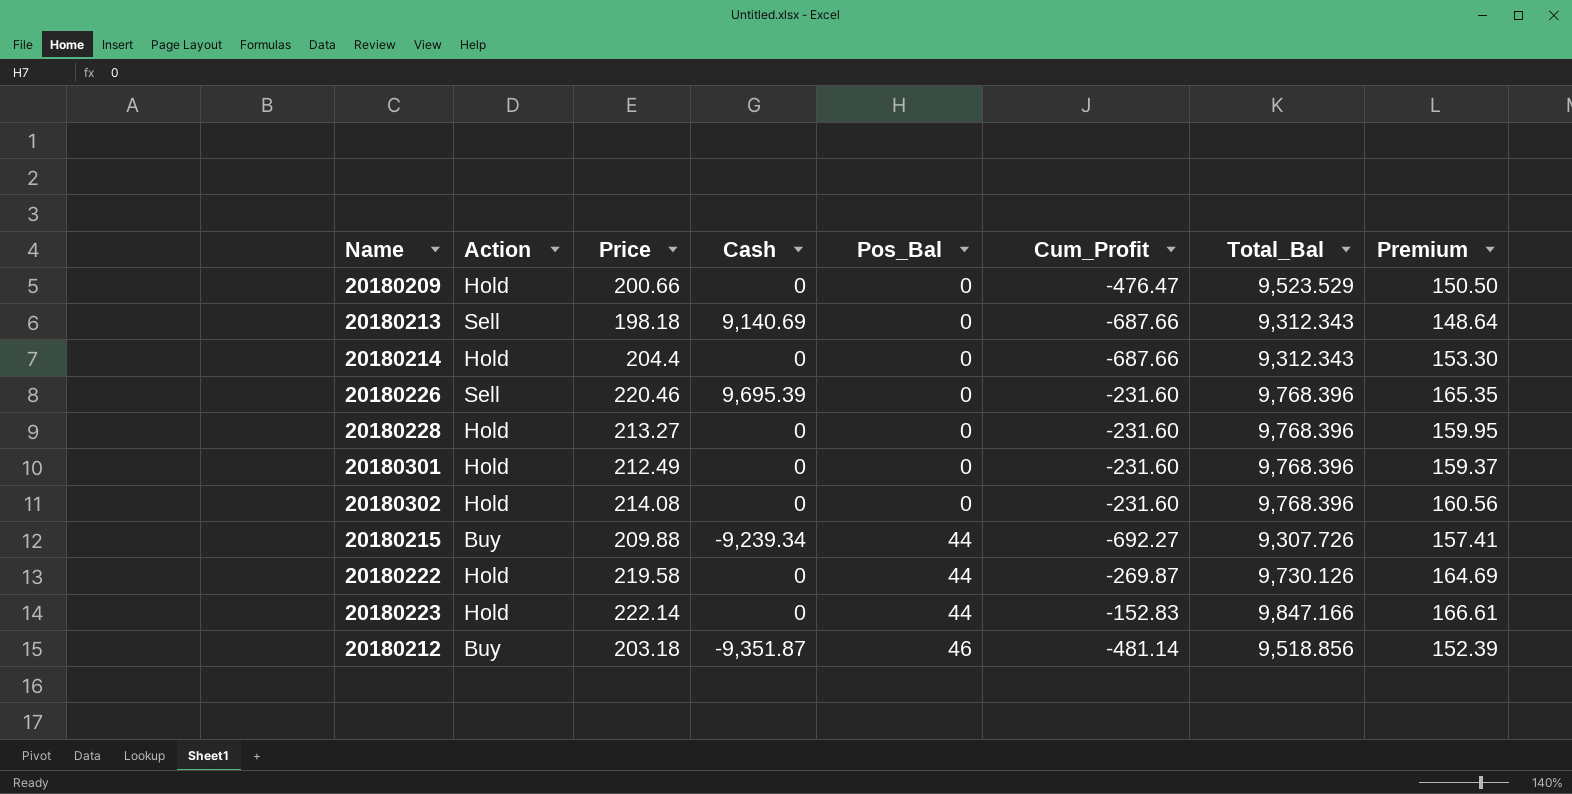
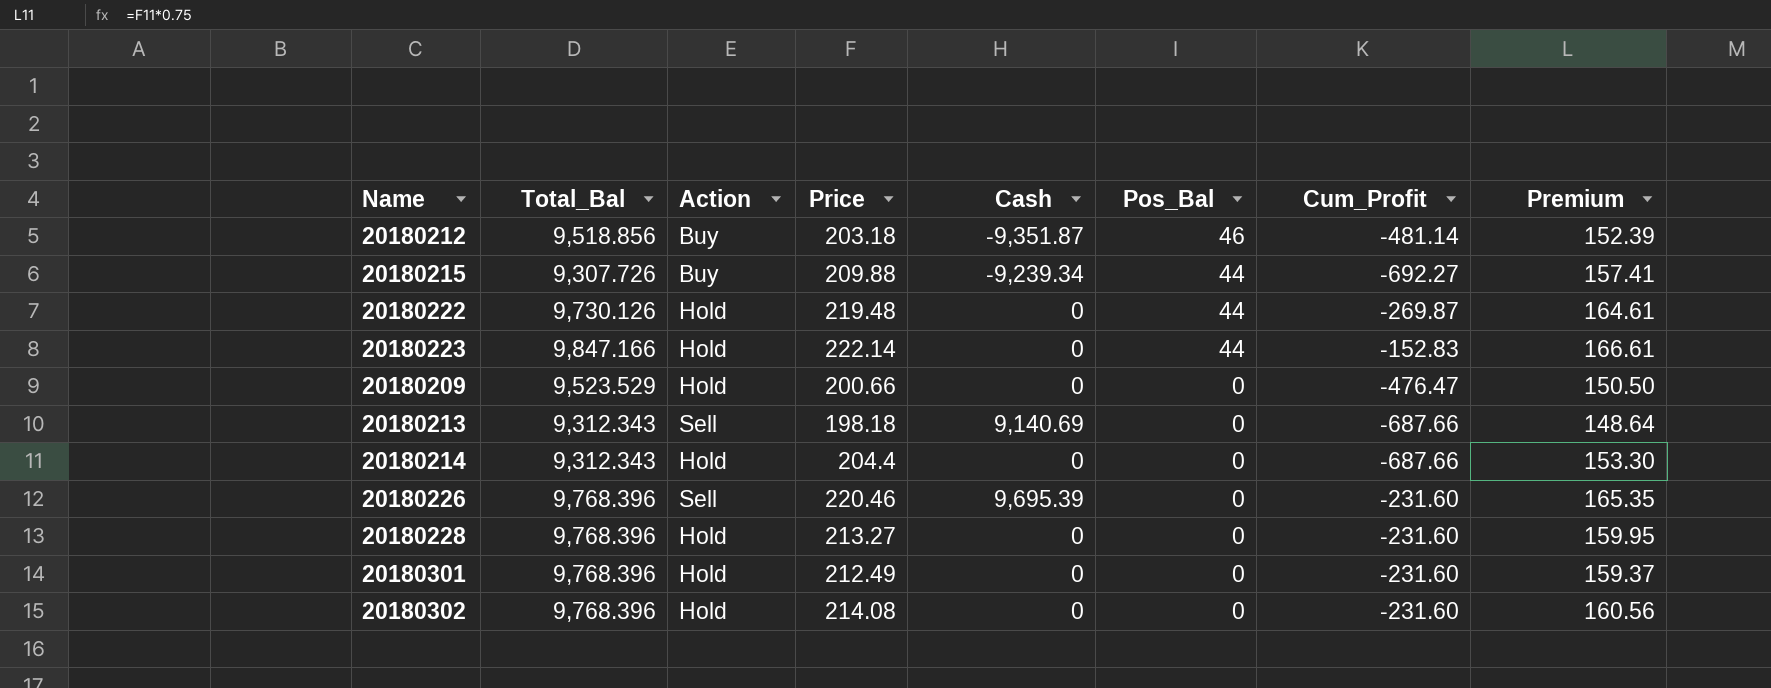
row order: Pos_Bal ascending -> Pos_Bal descending
column Total_Bal | position: 7 -> 2
20180222 | Price: 219.58 -> 219.48
20180222 | Premium: 164.69 -> 164.61

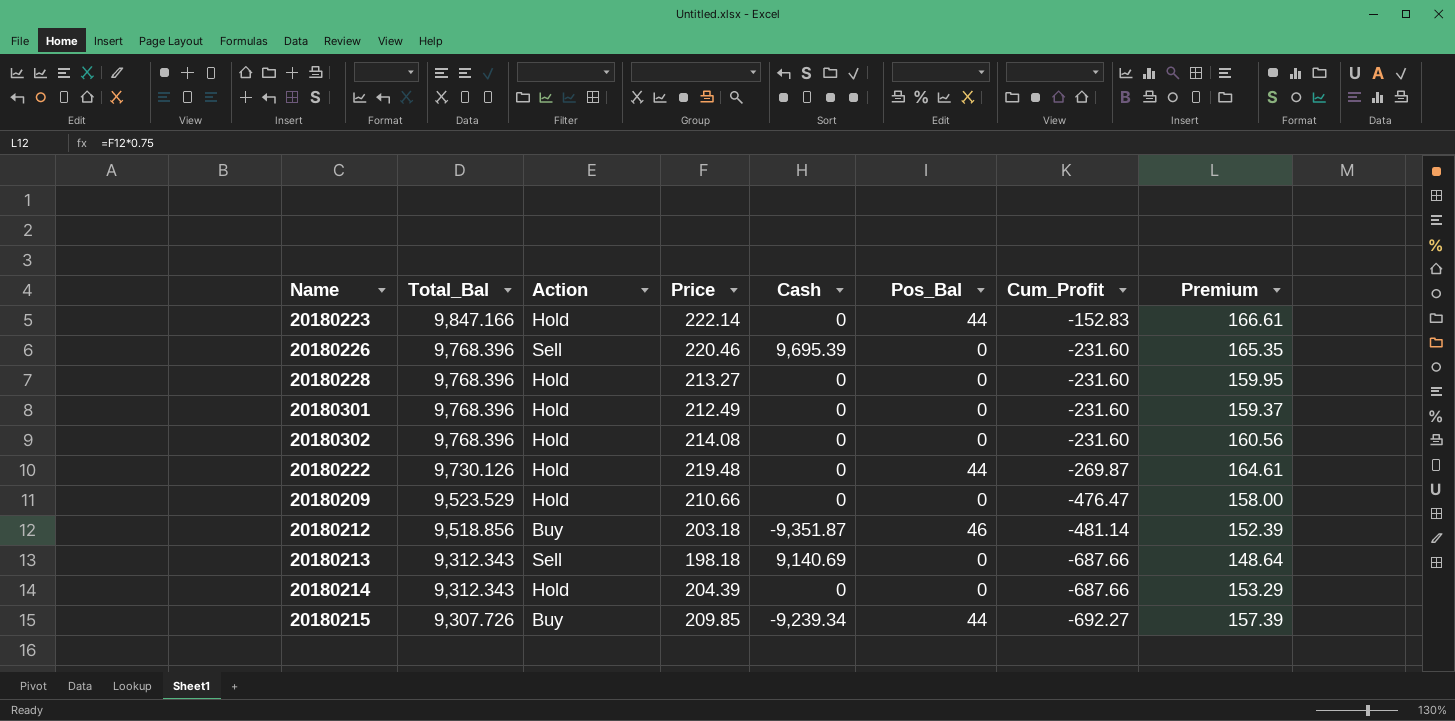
row order: Pos_Bal descending -> Total_Bal descending
20180209 | Price: 200.66 -> 210.66
20180209 | Premium: 150.50 -> 158.00
20180214 | Price: 204.4 -> 204.39
20180214 | Premium: 153.30 -> 153.29
20180215 | Price: 209.88 -> 209.85
20180215 | Premium: 157.41 -> 157.39

